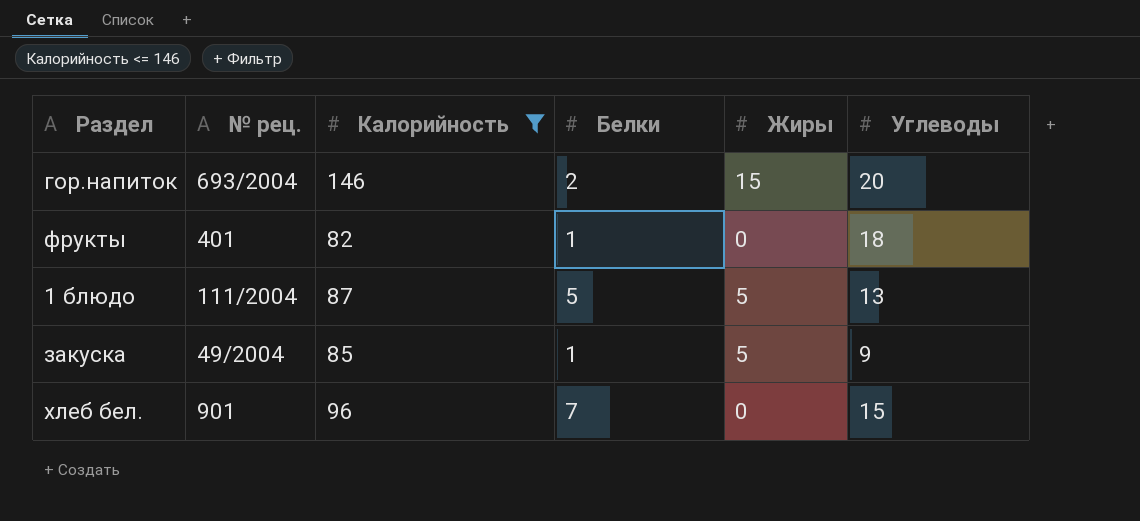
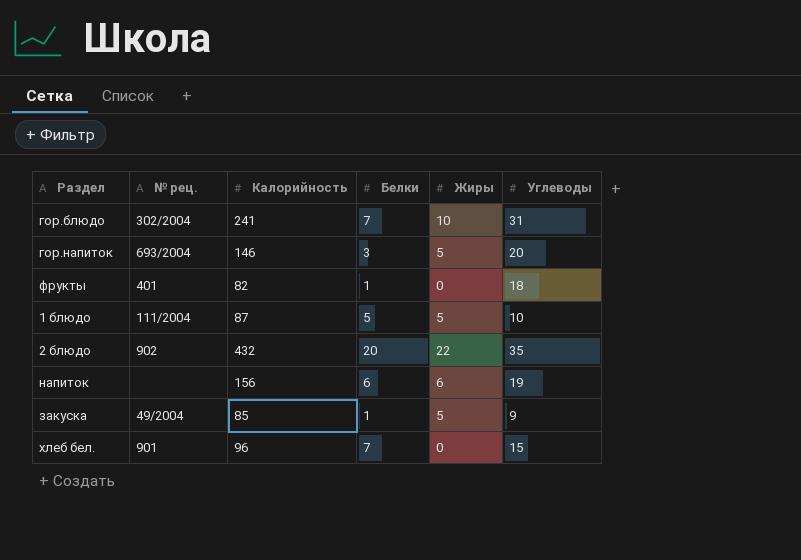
filter: Калорийность <= 146 -> none
гор.напиток | Белки: 2 -> 3
гор.напиток | Жиры: 15 -> 5
1 блюдо | Углеводы: 13 -> 10

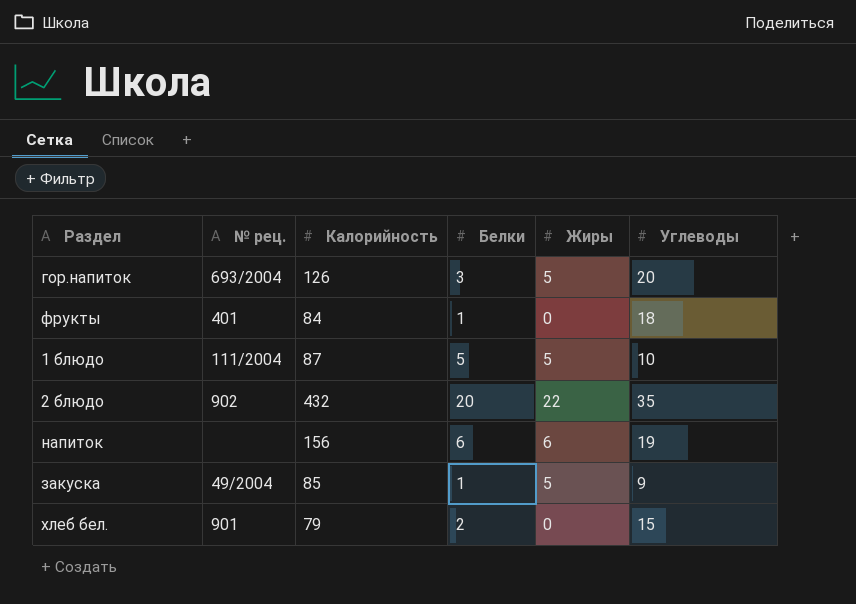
row гор.блюдо: 302/2004 | 241 | 7 | 10 | 31 -> none
гор.напиток | Калорийность: 146 -> 126
фрукты | Калорийность: 82 -> 84
хлеб бел. | Калорийность: 96 -> 79
хлеб бел. | Белки: 7 -> 2

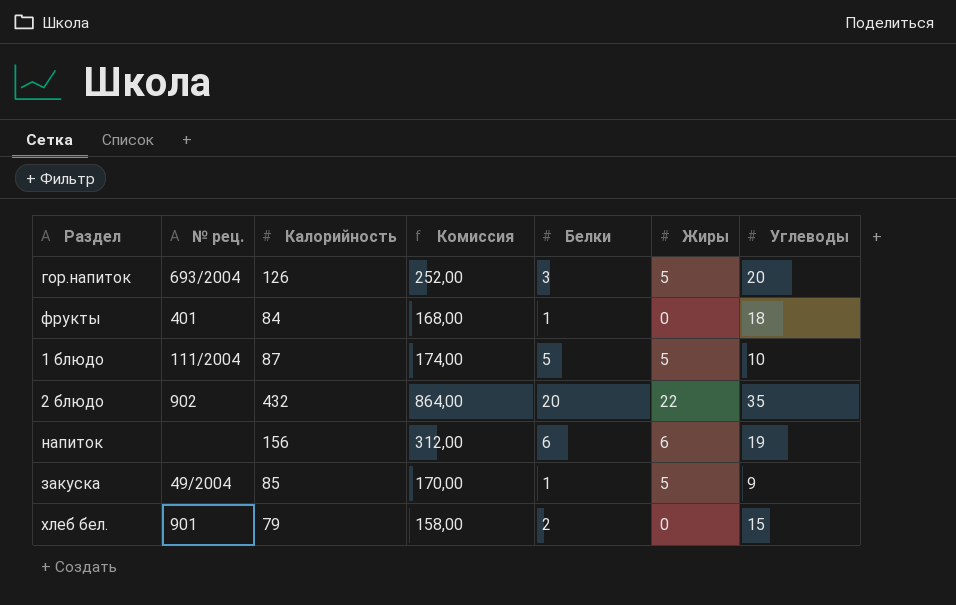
column Комиссия | formula: none -> [Калорийность] * 2

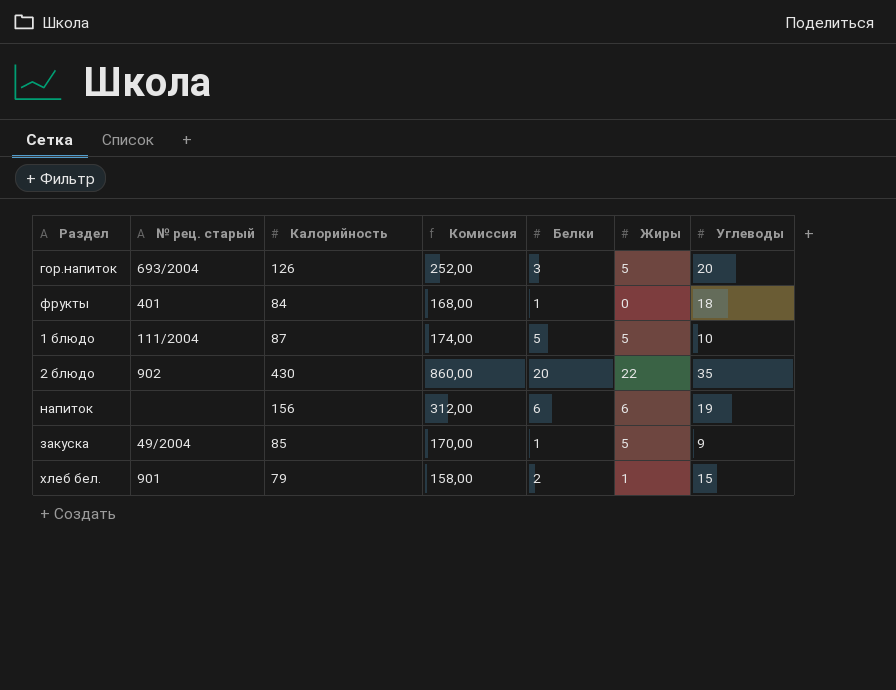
column name: № рец. -> № рец. старый
2 блюдо | Калорийность: 432 -> 430
2 блюдо | Комиссия: 864,00 -> 860,00
хлеб бел. | Жиры: 0 -> 1

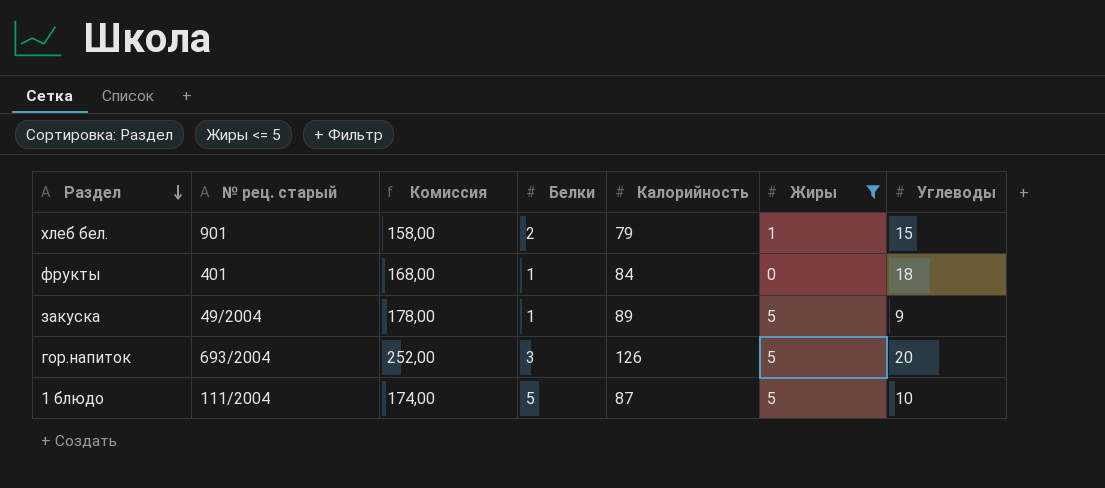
filter: none -> Жиры <= 5
row order: none -> Раздел descending
column Калорийность | position: 3 -> 5
закуска | Комиссия: 170,00 -> 178,00
закуска | Калорийность: 85 -> 89

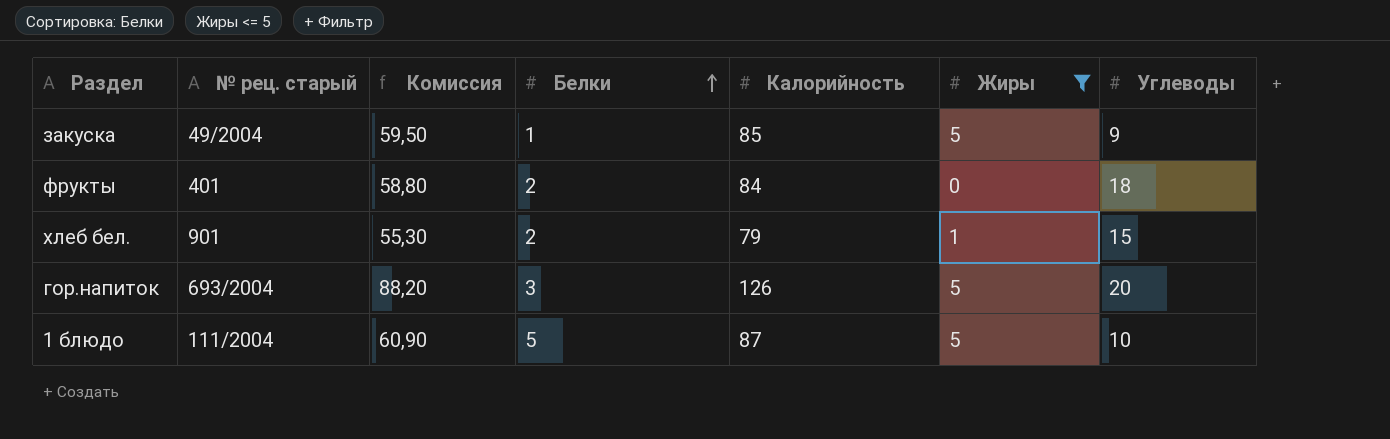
row order: Раздел descending -> Белки ascending
column Комиссия | formula: [Калорийность] * 2 -> [Калорийность] * 0,7
закуска | Калорийность: 89 -> 85
фрукты | Белки: 1 -> 2

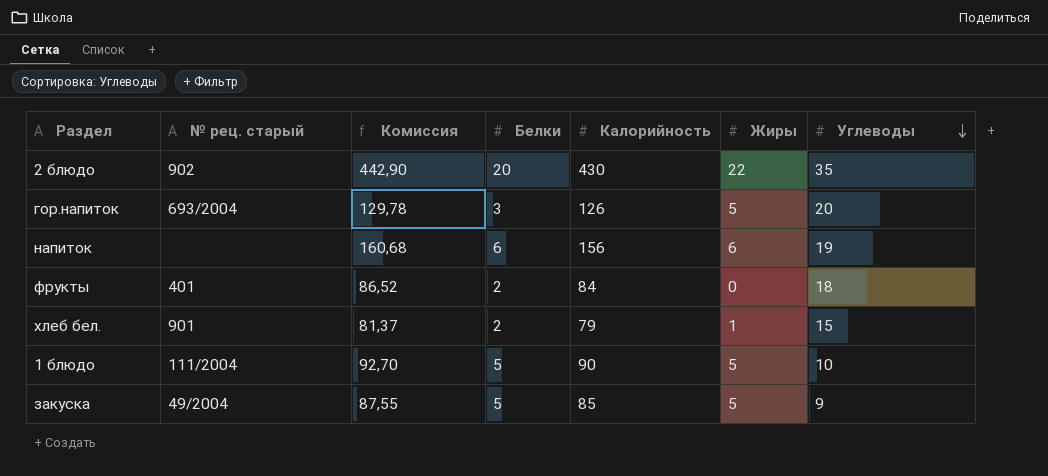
filter: Жиры <= 5 -> none
row order: Белки ascending -> Углеводы descending
column Комиссия | formula: [Калорийность] * 0,7 -> [Калорийность] * 1,03
1 блюдо | Калорийность: 87 -> 90
закуска | Белки: 1 -> 5

